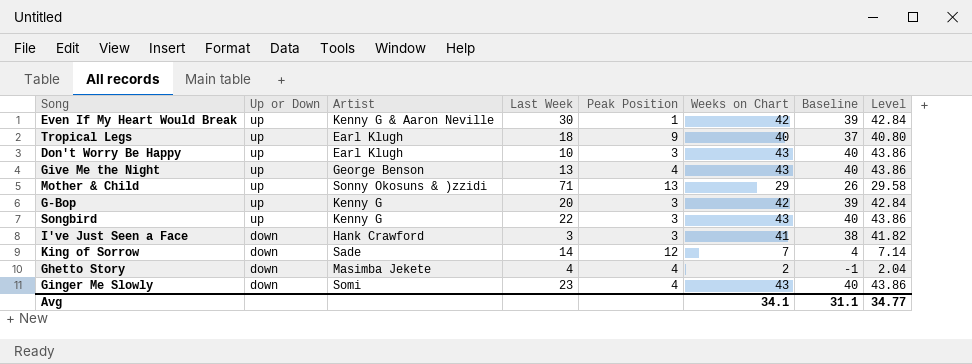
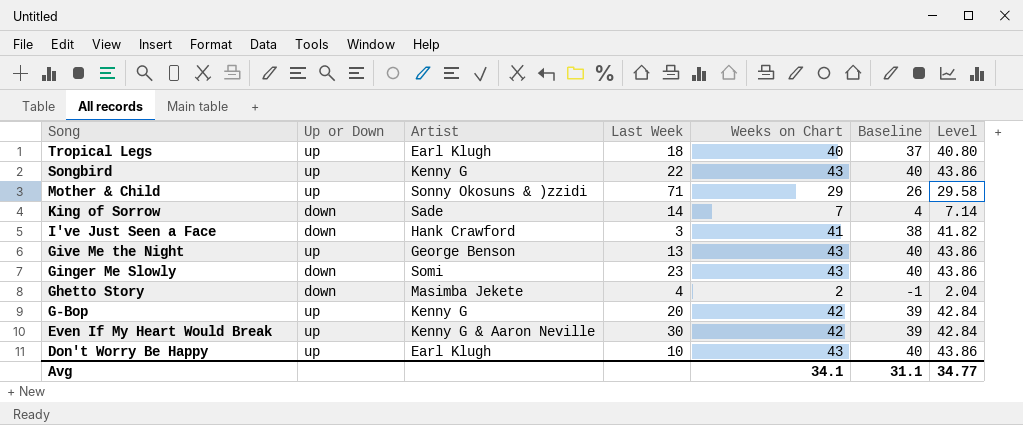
row order: Up or Down descending -> Song descending
column Peak Position | position: 5 -> none

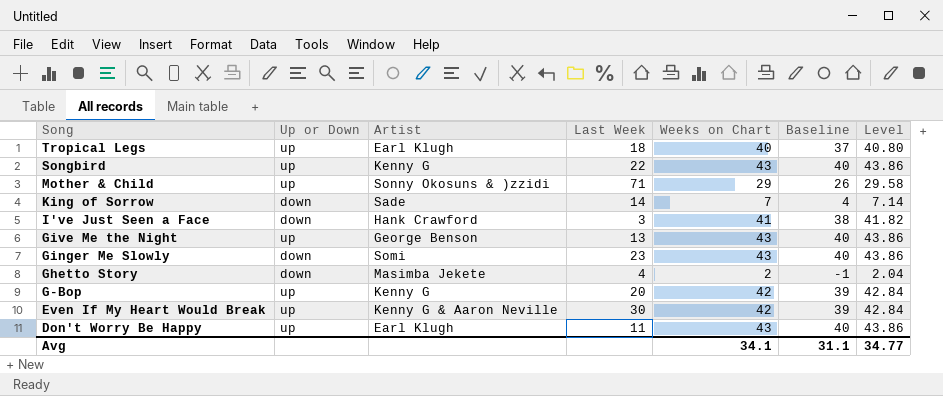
Don't Worry Be Happy | Last Week: 10 -> 11

